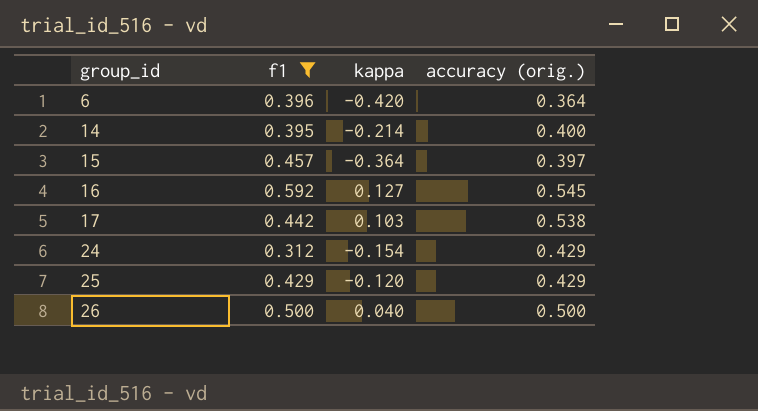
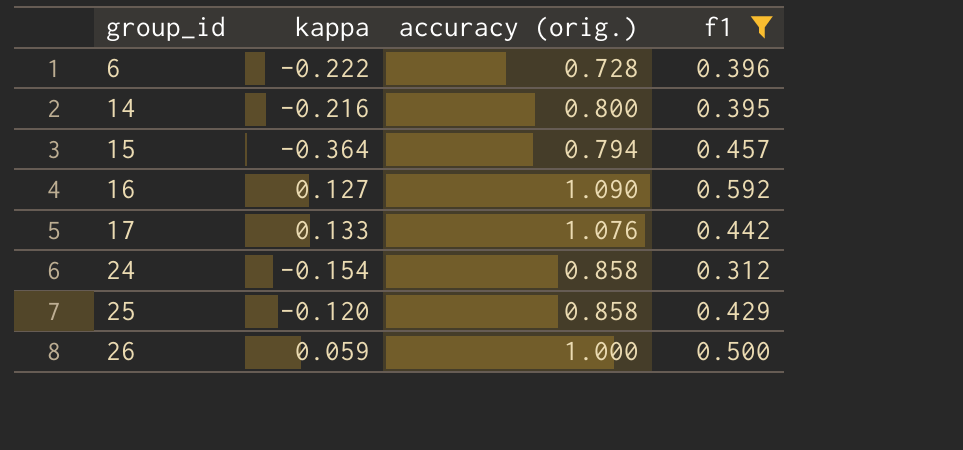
column f1 | position: 2 -> 4
6 | kappa: -0.420 -> -0.222
6 | accuracy (orig.): 0.364 -> 0.728
14 | kappa: -0.214 -> -0.216
14 | accuracy (orig.): 0.400 -> 0.800
15 | accuracy (orig.): 0.397 -> 0.794
16 | accuracy (orig.): 0.545 -> 1.090
17 | kappa: 0.103 -> 0.133
17 | accuracy (orig.): 0.538 -> 1.076
24 | accuracy (orig.): 0.429 -> 0.858
25 | accuracy (orig.): 0.429 -> 0.858
26 | kappa: 0.040 -> 0.059
26 | accuracy (orig.): 0.500 -> 1.000

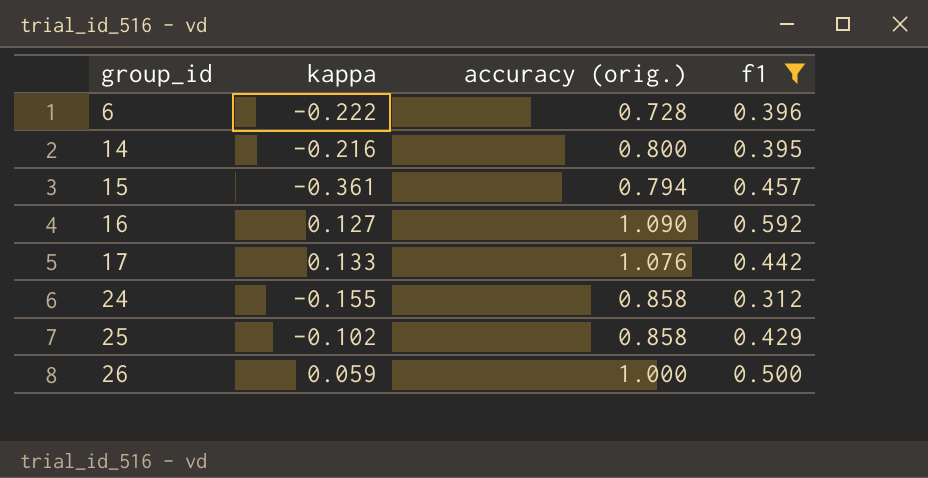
15 | kappa: -0.364 -> -0.361
24 | kappa: -0.154 -> -0.155
25 | kappa: -0.120 -> -0.102

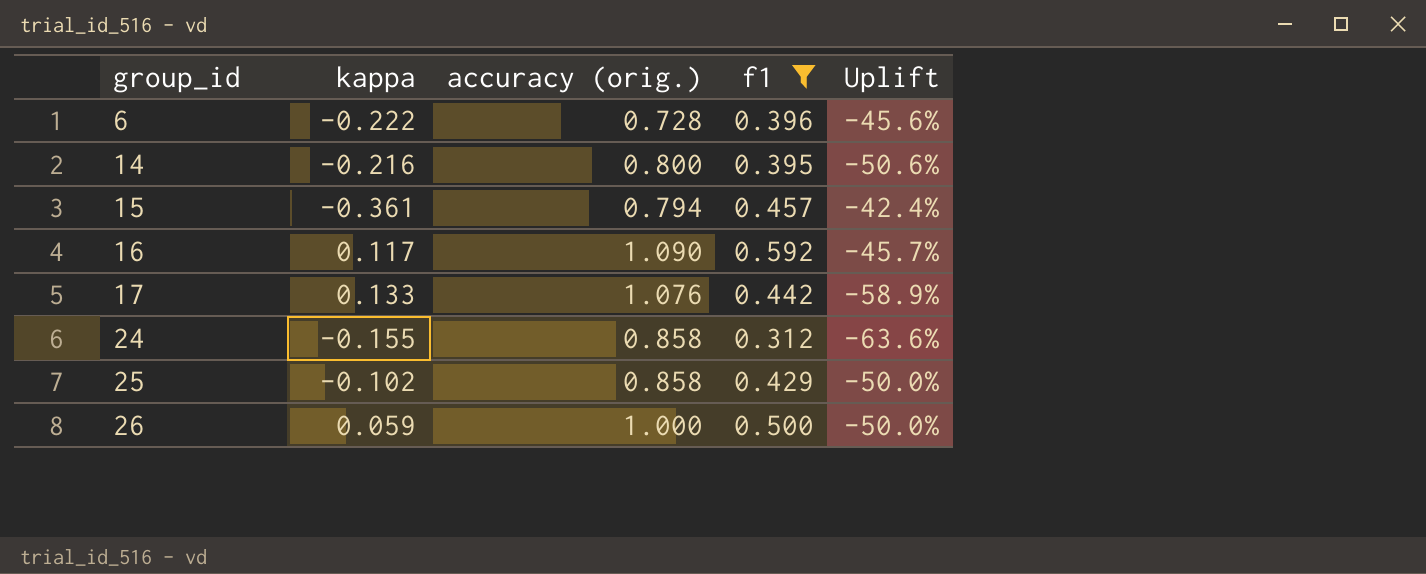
column Uplift | formula: none -> ([f1] - [accuracy (orig.)]) / [accuracy (orig.)]
16 | kappa: 0.127 -> 0.117

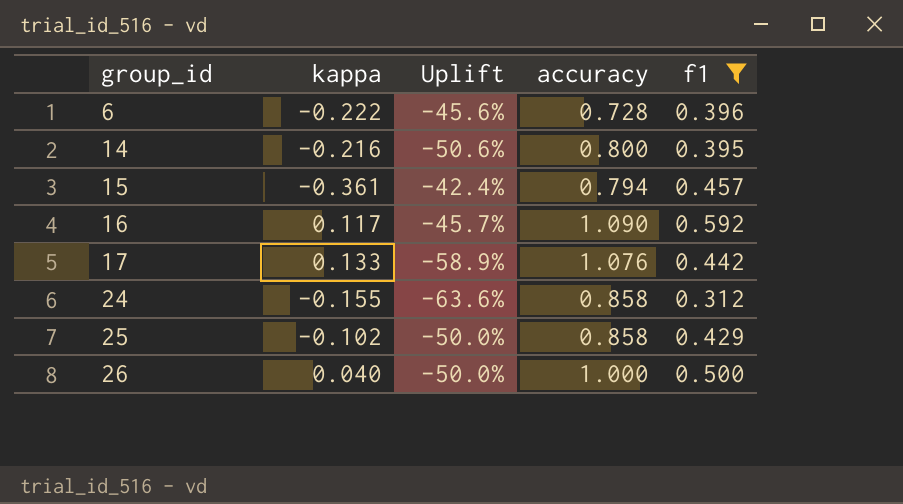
column Uplift | position: 5 -> 3
column name: accuracy (orig.) -> accuracy
26 | kappa: 0.059 -> 0.040

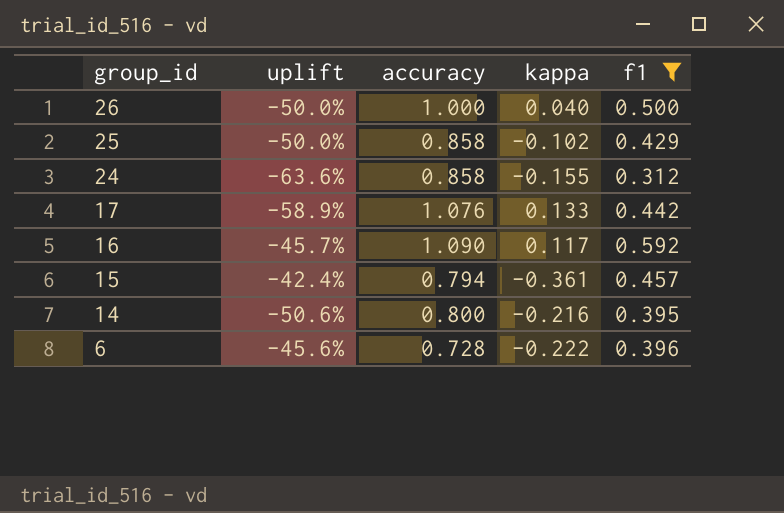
row order: group_id ascending -> group_id descending
column name: Uplift -> uplift
column kappa | position: 2 -> 4

